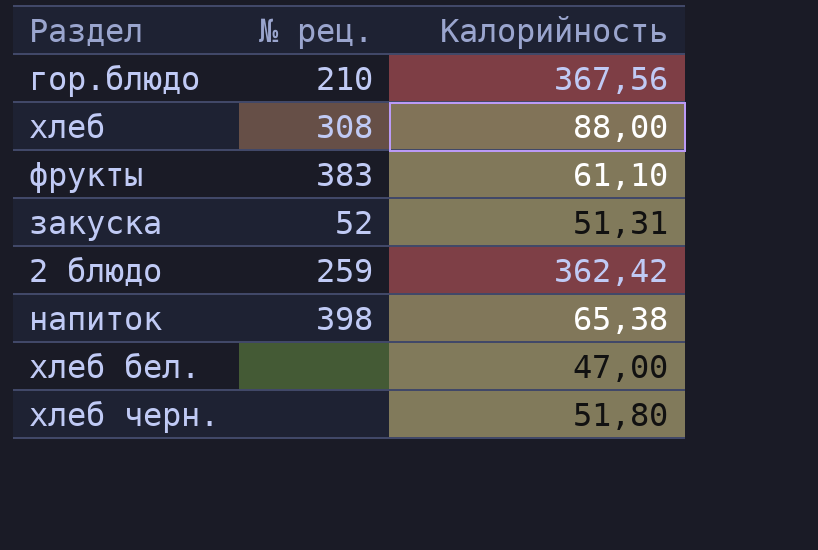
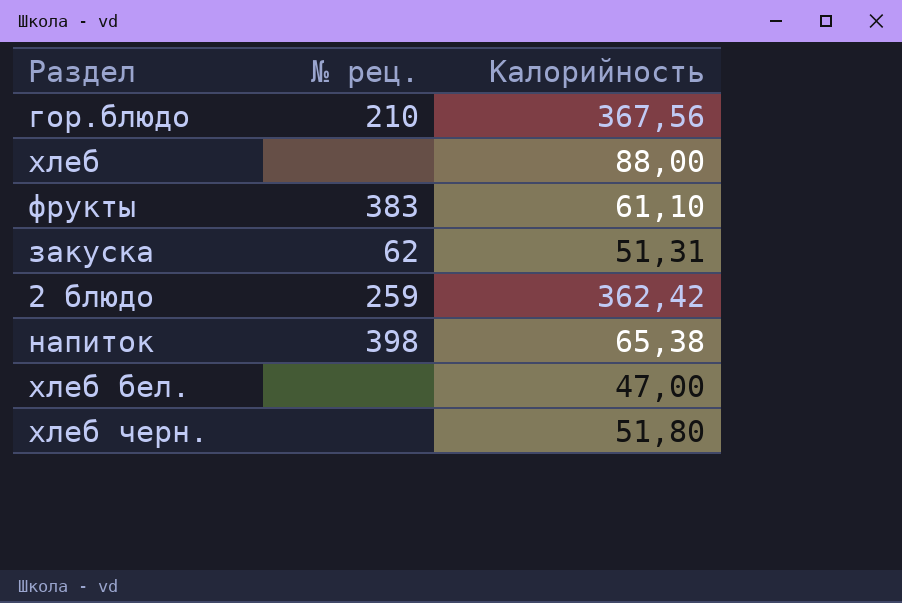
хлеб | № рец.: 308 -> none
закуска | № рец.: 52 -> 62

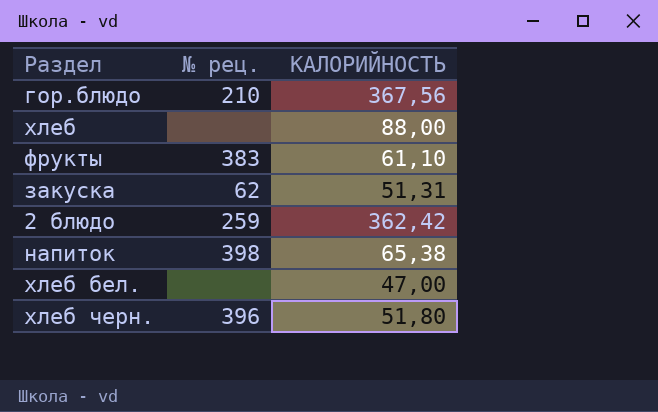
column name: Калорийность -> КАЛОРИЙНОСТЬ
хлеб черн. | № рец.: none -> 396

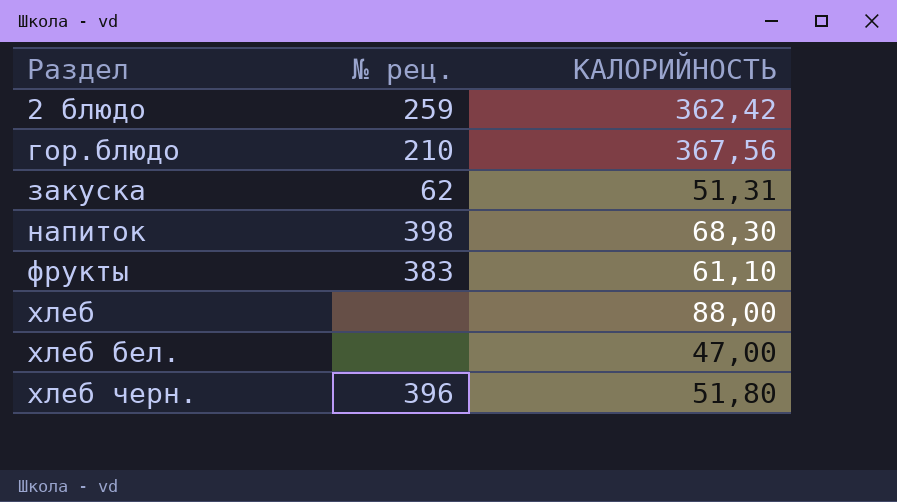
row order: none -> Раздел ascending
напиток | КАЛОРИЙНОСТЬ: 65,38 -> 68,30

